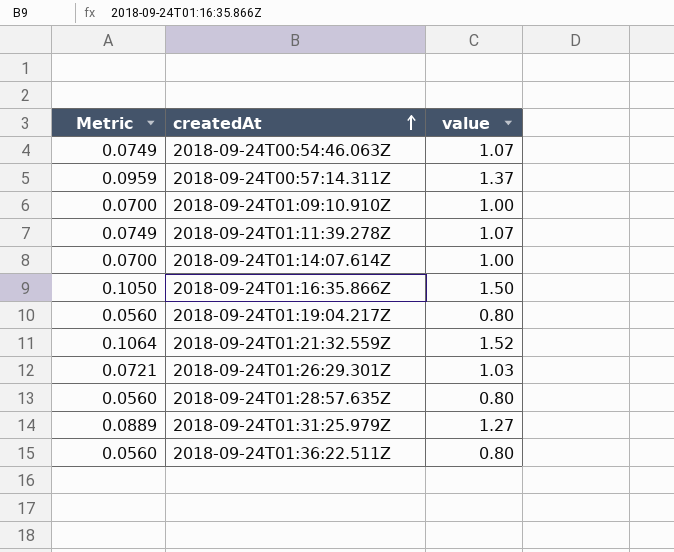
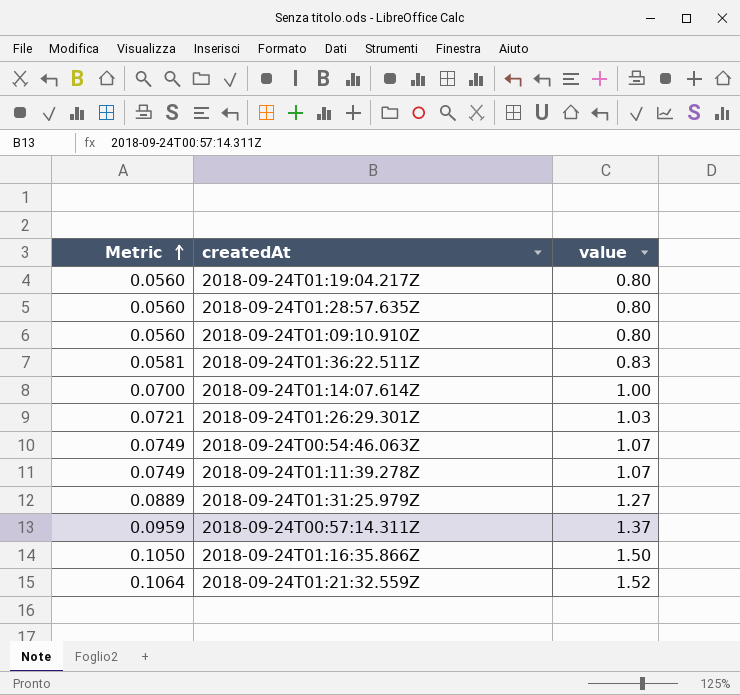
row order: createdAt ascending -> Metric ascending
2018-09-24T01:09:10.910Z | Metric: 0.0700 -> 0.0560
2018-09-24T01:09:10.910Z | value: 1.00 -> 0.80
2018-09-24T01:36:22.511Z | Metric: 0.0560 -> 0.0581
2018-09-24T01:36:22.511Z | value: 0.80 -> 0.83

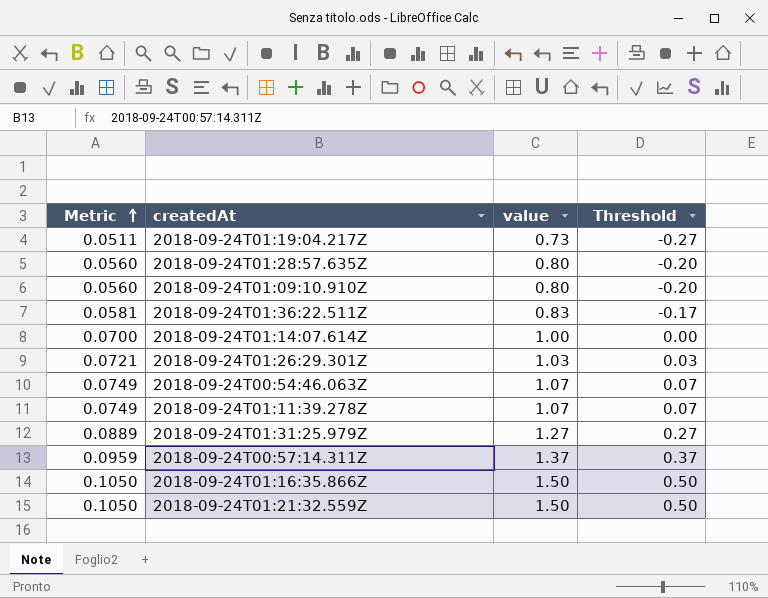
column Threshold | formula: none -> [value] - 1
2018-09-24T01:19:04.217Z | Metric: 0.0560 -> 0.0511
2018-09-24T01:19:04.217Z | value: 0.80 -> 0.73
2018-09-24T01:21:32.559Z | Metric: 0.1064 -> 0.1050
2018-09-24T01:21:32.559Z | value: 1.52 -> 1.50

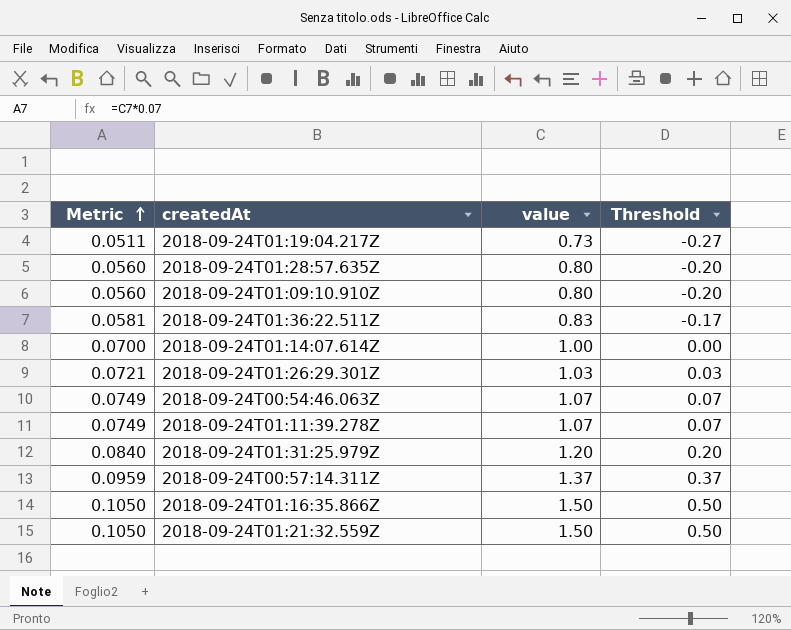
2018-09-24T01:31:25.979Z | Metric: 0.0889 -> 0.0840
2018-09-24T01:31:25.979Z | value: 1.27 -> 1.20
2018-09-24T01:31:25.979Z | Threshold: 0.27 -> 0.20

